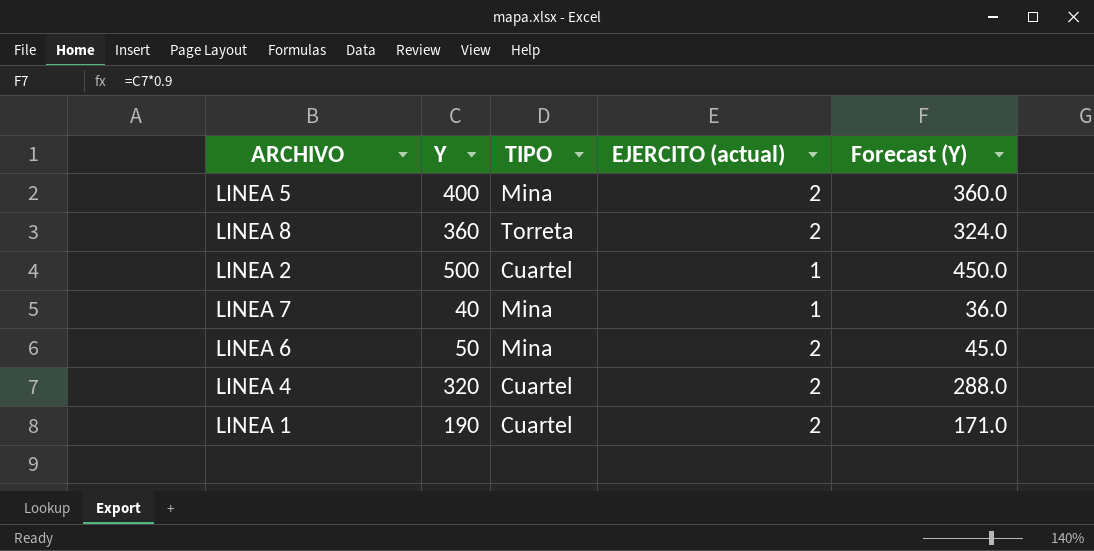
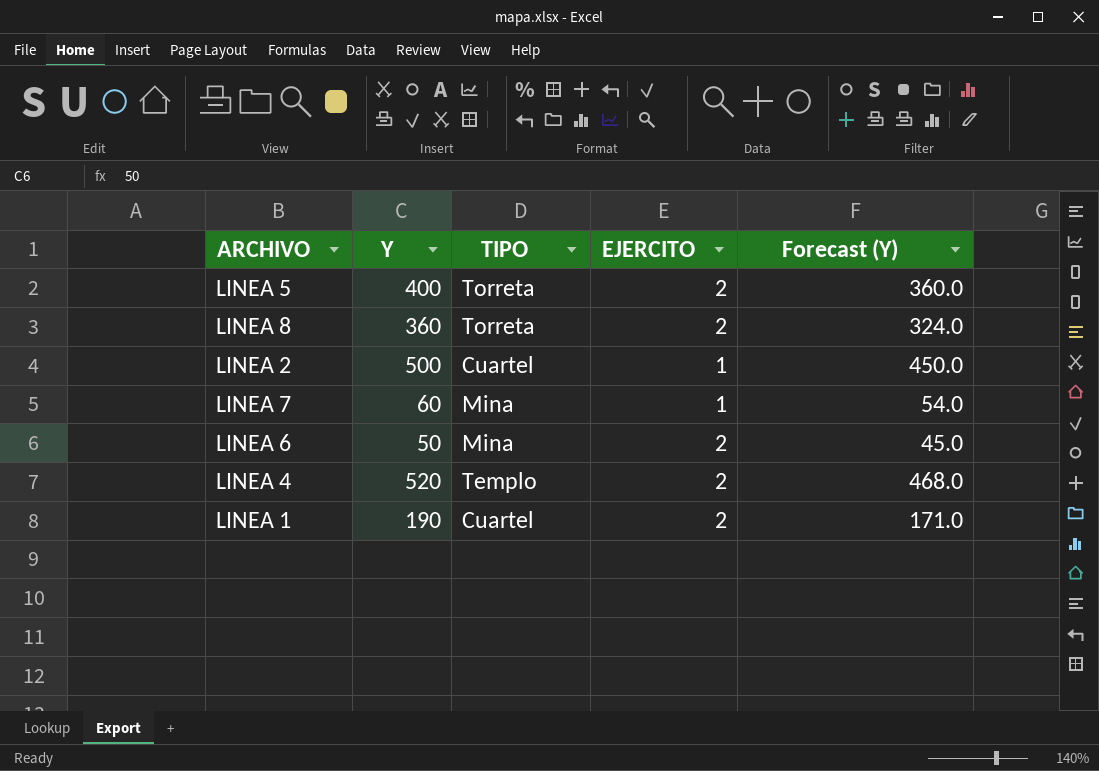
column name: EJERCITO (actual) -> EJERCITO
LINEA 5 | TIPO: Mina -> Torreta
LINEA 7 | Y: 40 -> 60
LINEA 7 | Forecast (Y): 36.0 -> 54.0
LINEA 4 | Y: 320 -> 520
LINEA 4 | TIPO: Cuartel -> Templo
LINEA 4 | Forecast (Y): 288.0 -> 468.0

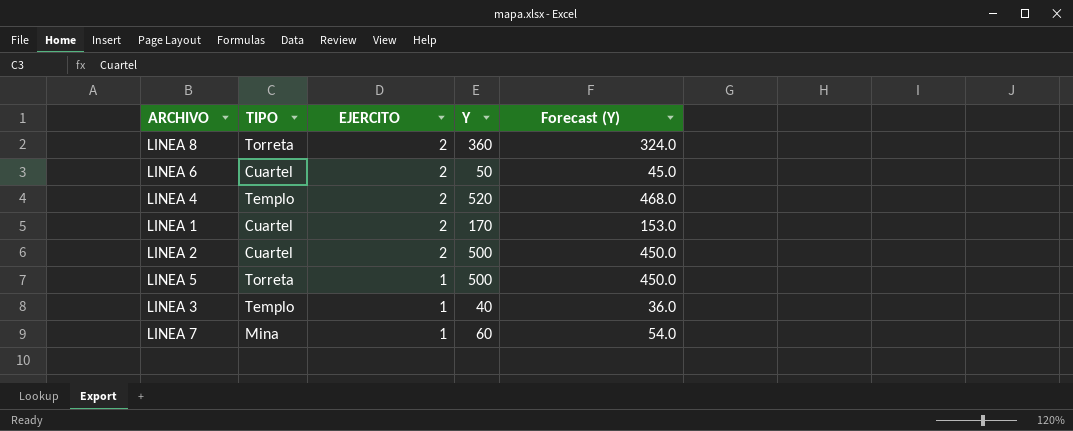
row order: none -> EJERCITO descending
column Y | position: 2 -> 4
LINEA 6 | TIPO: Mina -> Cuartel
LINEA 1 | Y: 190 -> 170
LINEA 1 | Forecast (Y): 171.0 -> 153.0
LINEA 2 | EJERCITO: 1 -> 2
LINEA 5 | EJERCITO: 2 -> 1
LINEA 5 | Y: 400 -> 500
LINEA 5 | Forecast (Y): 360.0 -> 450.0
row LINEA 3: none -> Templo | 1 | 40 | 36.0

